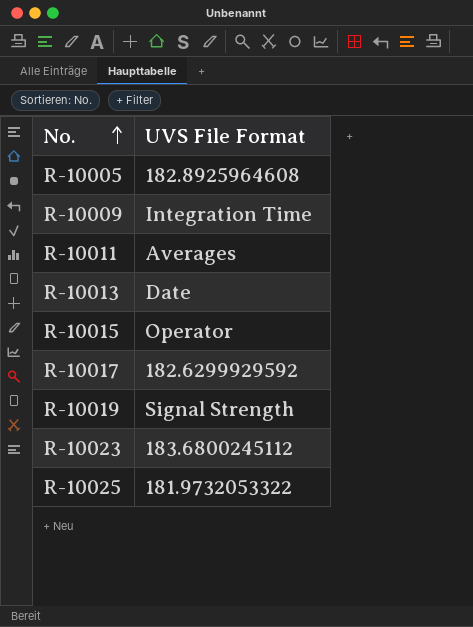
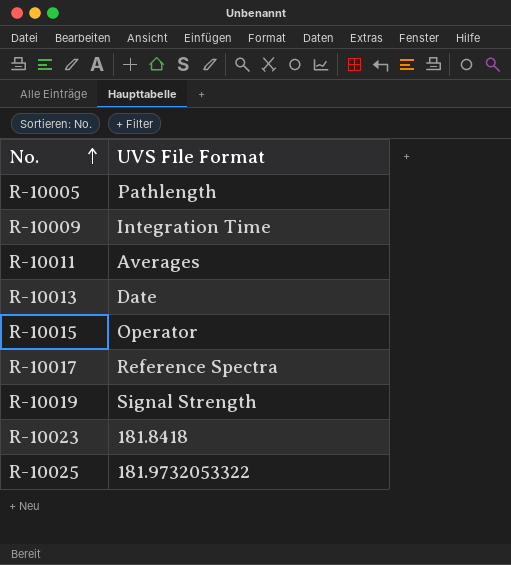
R-10005 | UVS File Format: 182.8925964608 -> Pathlength
R-10017 | UVS File Format: 182.6299929592 -> Reference Spectra
R-10023 | UVS File Format: 183.6800245112 -> 181.8418

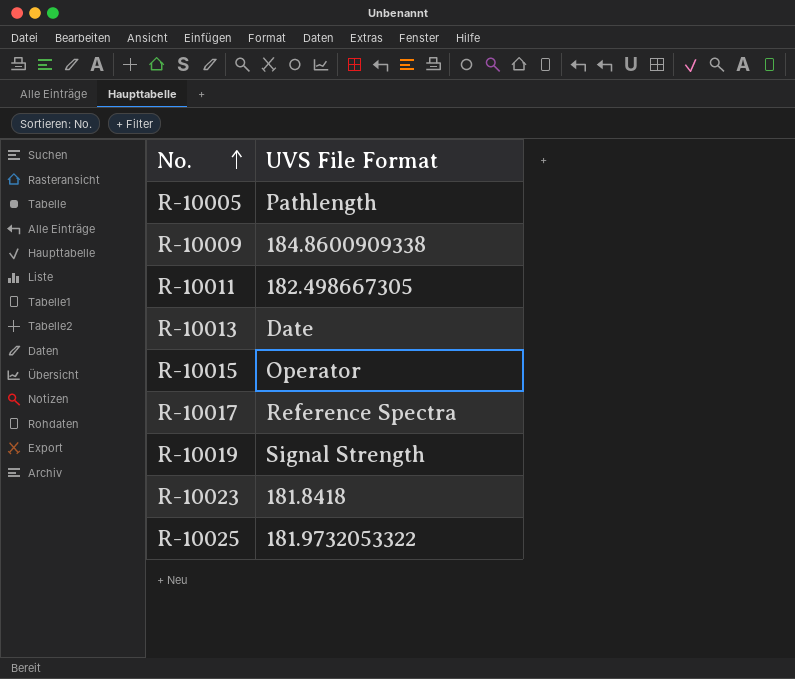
R-10009 | UVS File Format: Integration Time -> 184.8600909338
R-10011 | UVS File Format: Averages -> 182.498667305

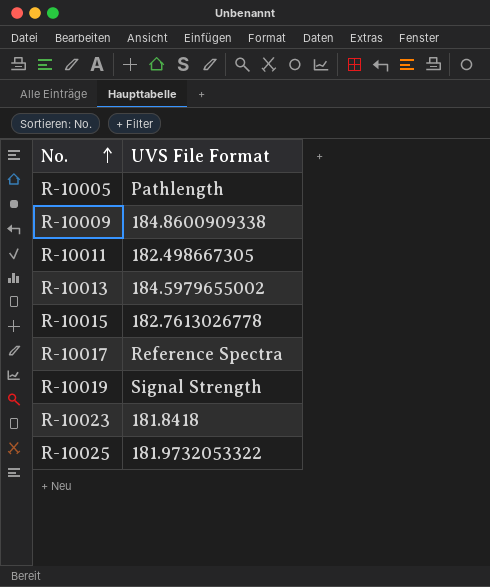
R-10013 | UVS File Format: Date -> 184.5979655002
R-10015 | UVS File Format: Operator -> 182.7613026778

